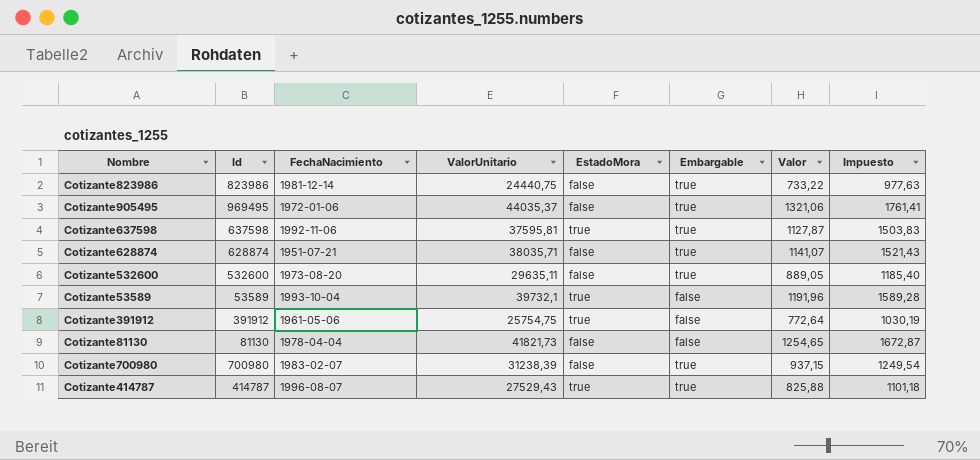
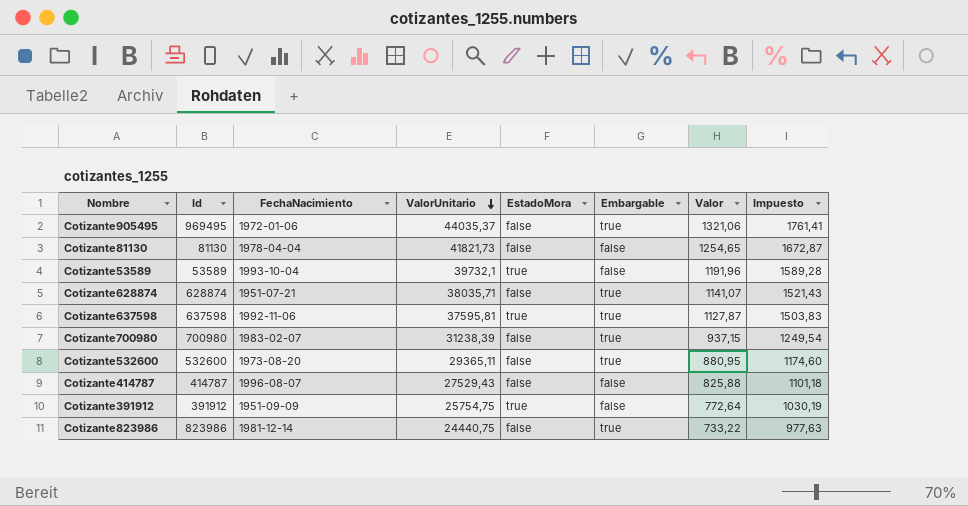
row order: none -> ValorUnitario descending
Cotizante532600 | ValorUnitario: 29635,11 -> 29365,11
Cotizante532600 | Valor: 889,05 -> 880,95
Cotizante532600 | Impuesto: 1185,40 -> 1174,60
Cotizante414787 | EstadoMora: true -> false
Cotizante414787 | Embargable: true -> false
Cotizante391912 | FechaNacimiento: 1961-05-06 -> 1951-09-09

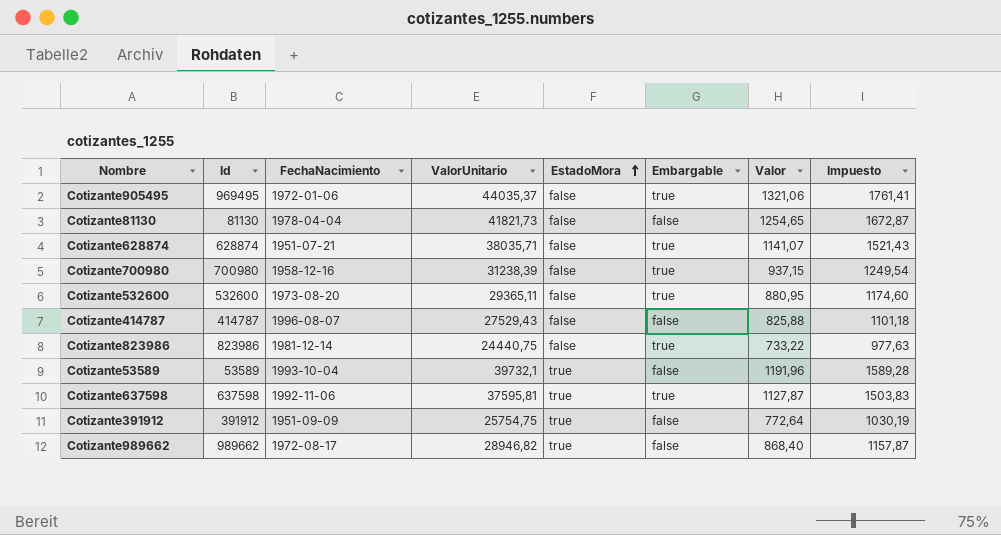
row order: ValorUnitario descending -> EstadoMora ascending
Cotizante700980 | FechaNacimiento: 1983-02-07 -> 1958-12-16
row Cotizante989662: none -> 989662 | 1972-08-17 | 28946,82 | true | false | 868,40 | 1157,87

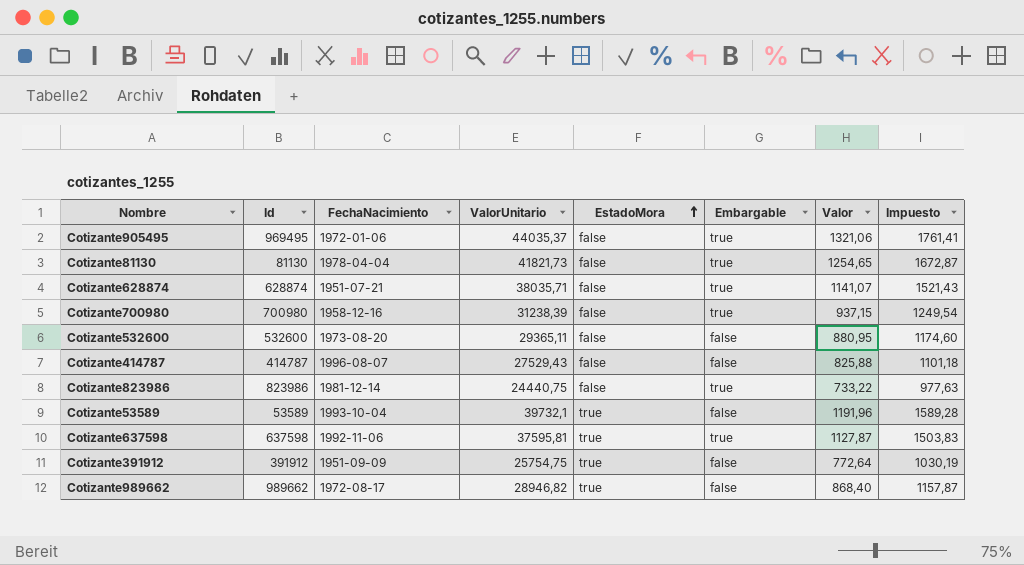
Cotizante81130 | Embargable: false -> true
Cotizante532600 | Embargable: true -> false

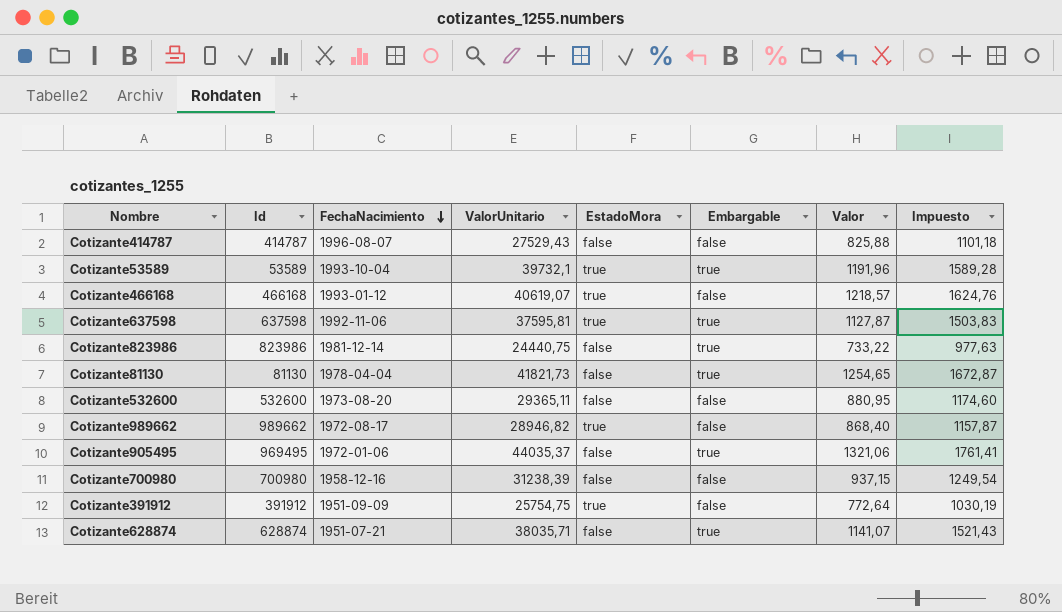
row order: EstadoMora ascending -> FechaNacimiento descending
Cotizante53589 | Embargable: false -> true
row Cotizante466168: none -> 466168 | 1993-01-12 | 40619,07 | true | false | 1218,57 | 1624,76
Cotizante700980 | Embargable: true -> false

